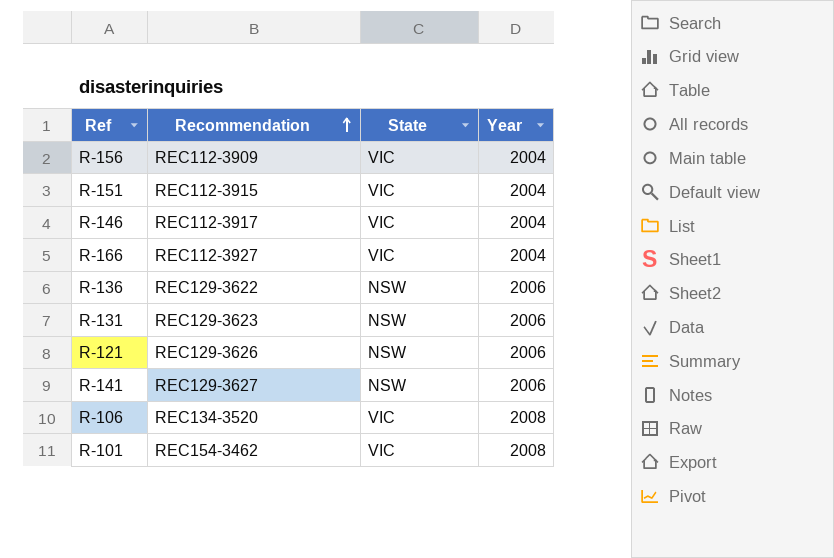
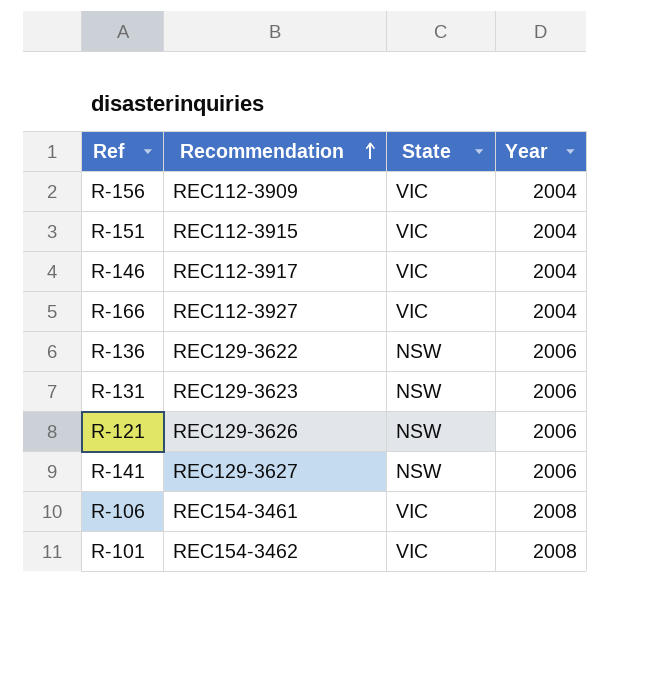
R-106 | Recommendation: REC134-3520 -> REC154-3461

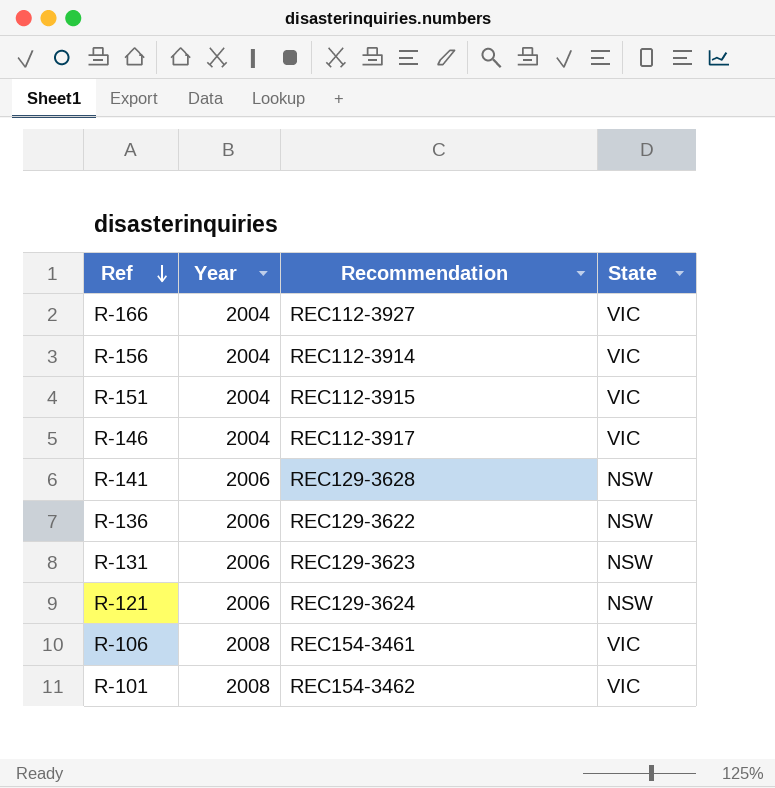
row order: Recommendation ascending -> Ref descending
column Year | position: 4 -> 2
R-156 | Recommendation: REC112-3909 -> REC112-3914
R-141 | Recommendation: REC129-3627 -> REC129-3628
R-121 | Recommendation: REC129-3626 -> REC129-3624

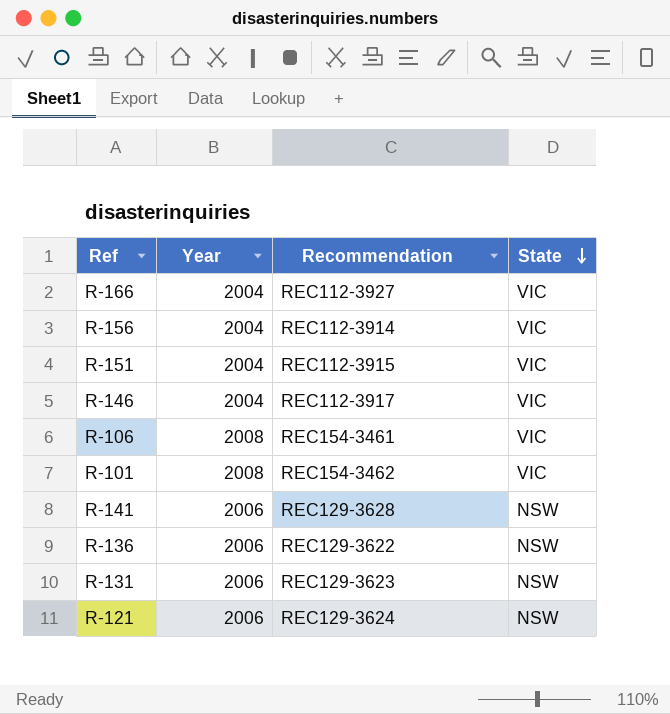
row order: Ref descending -> State descending

